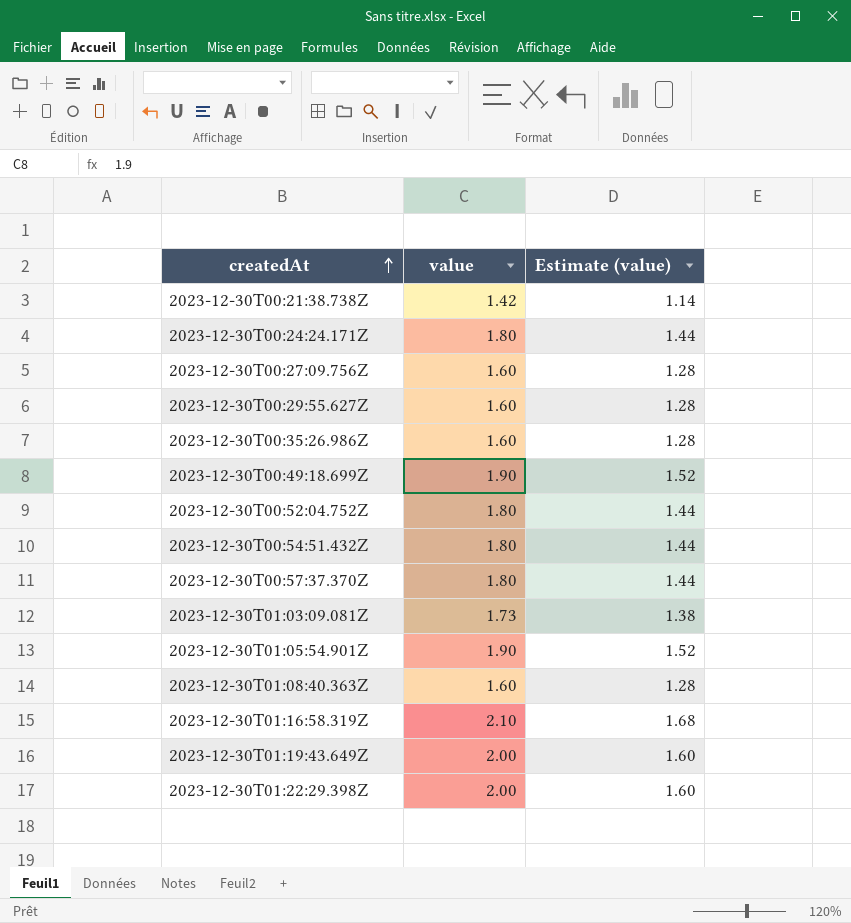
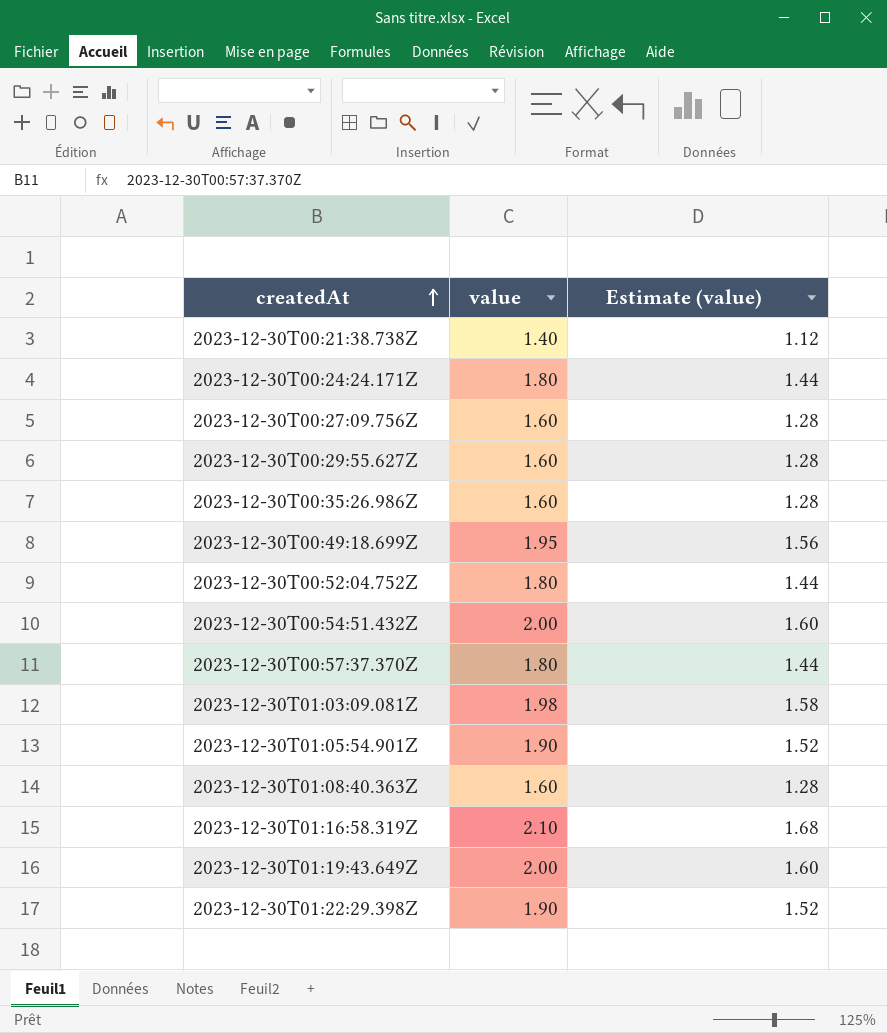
2023-12-30T00:21:38.738Z | value: 1.42 -> 1.40
2023-12-30T00:21:38.738Z | Estimate (value): 1.14 -> 1.12
2023-12-30T00:49:18.699Z | value: 1.90 -> 1.95
2023-12-30T00:49:18.699Z | Estimate (value): 1.52 -> 1.56
2023-12-30T00:54:51.432Z | value: 1.80 -> 2.00
2023-12-30T00:54:51.432Z | Estimate (value): 1.44 -> 1.60
2023-12-30T01:03:09.081Z | value: 1.73 -> 1.98
2023-12-30T01:03:09.081Z | Estimate (value): 1.38 -> 1.58
2023-12-30T01:22:29.398Z | value: 2.00 -> 1.90
2023-12-30T01:22:29.398Z | Estimate (value): 1.60 -> 1.52

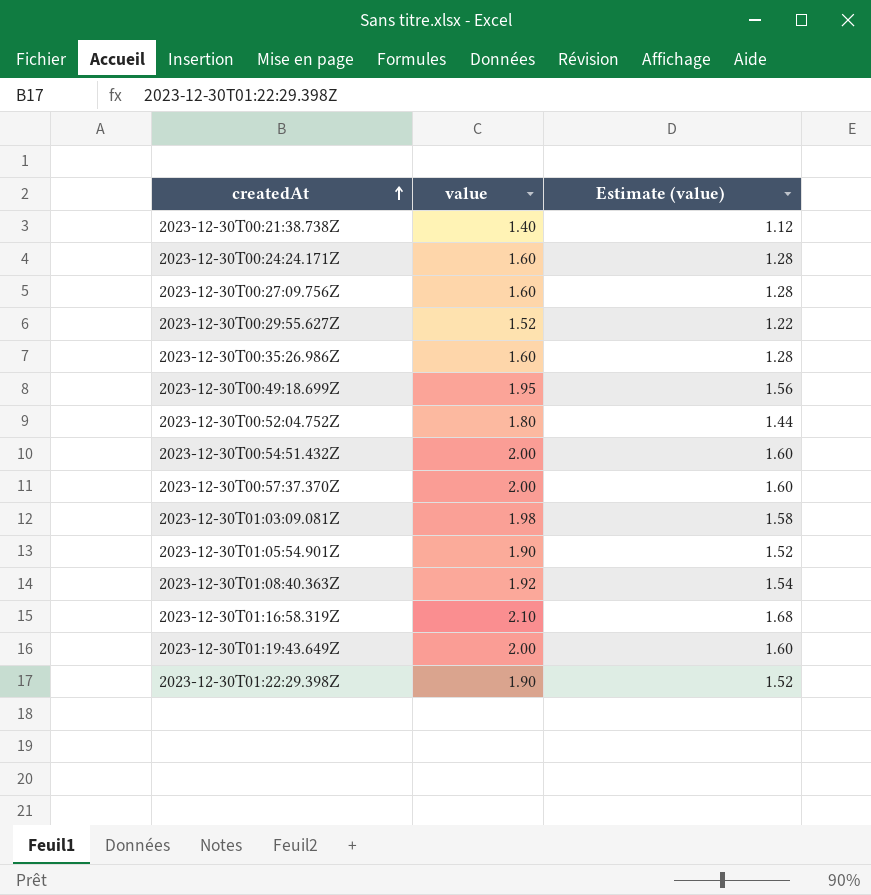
2023-12-30T00:24:24.171Z | value: 1.80 -> 1.60
2023-12-30T00:24:24.171Z | Estimate (value): 1.44 -> 1.28
2023-12-30T00:29:55.627Z | value: 1.60 -> 1.52
2023-12-30T00:29:55.627Z | Estimate (value): 1.28 -> 1.22
2023-12-30T00:57:37.370Z | value: 1.80 -> 2.00
2023-12-30T00:57:37.370Z | Estimate (value): 1.44 -> 1.60
2023-12-30T01:08:40.363Z | value: 1.60 -> 1.92
2023-12-30T01:08:40.363Z | Estimate (value): 1.28 -> 1.54

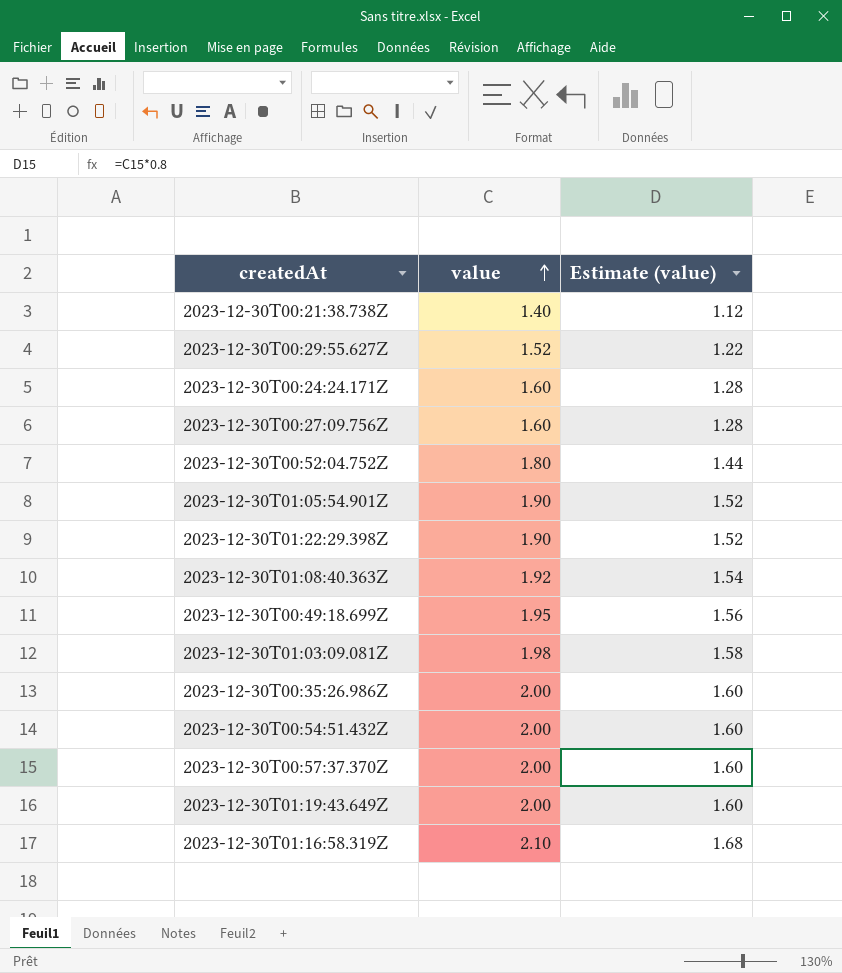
row order: createdAt ascending -> value ascending
2023-12-30T00:35:26.986Z | value: 1.60 -> 2.00
2023-12-30T00:35:26.986Z | Estimate (value): 1.28 -> 1.60

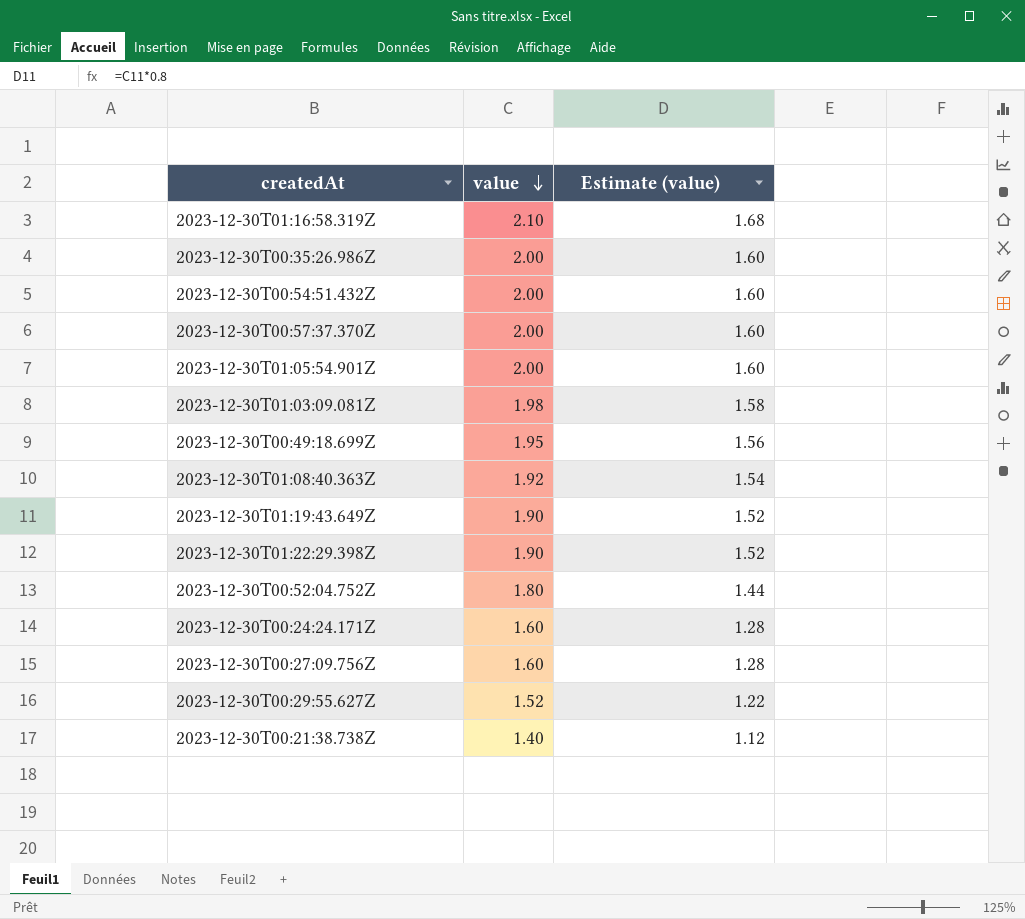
row order: value ascending -> value descending
2023-12-30T01:05:54.901Z | value: 1.90 -> 2.00
2023-12-30T01:05:54.901Z | Estimate (value): 1.52 -> 1.60
2023-12-30T01:19:43.649Z | value: 2.00 -> 1.90
2023-12-30T01:19:43.649Z | Estimate (value): 1.60 -> 1.52

